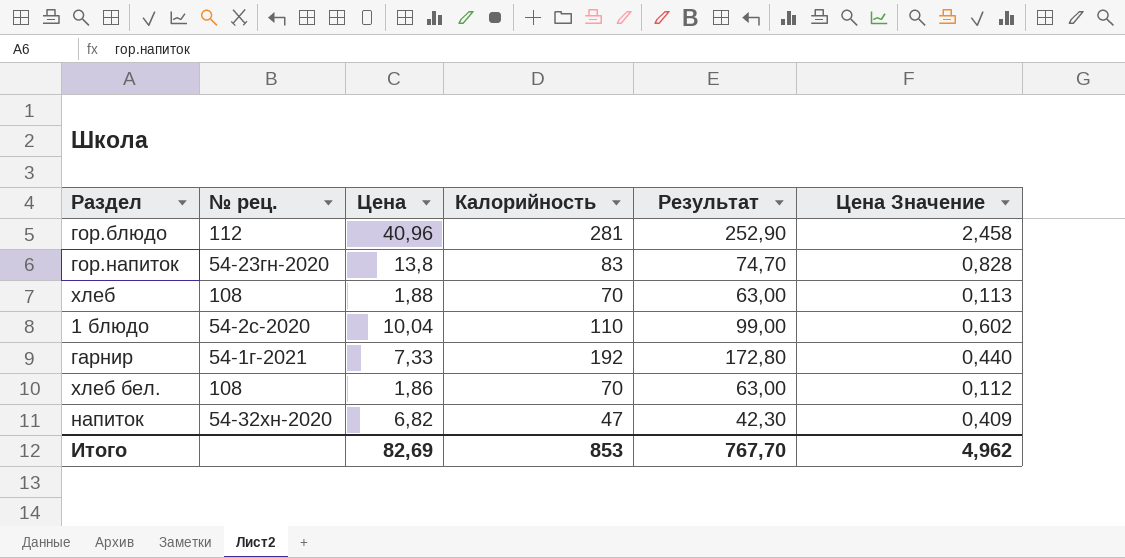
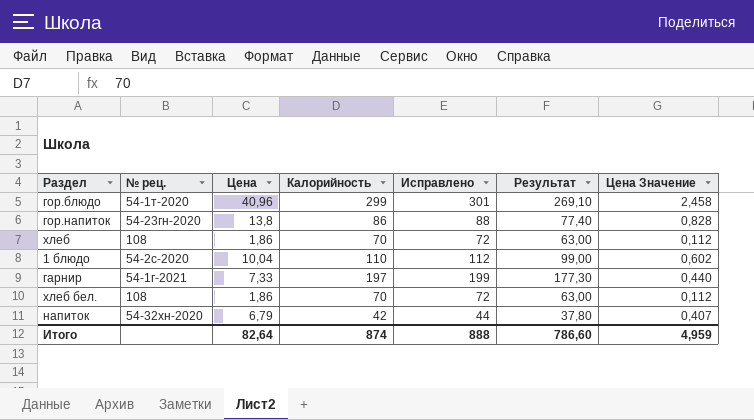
column Исправлено | formula: none -> [Калорийность] + 2
гор.блюдо | № рец.: 112 -> 54-1т-2020
гор.блюдо | Калорийность: 281 -> 299
гор.блюдо | Результат: 252,90 -> 269,10
гор.напиток | Калорийность: 83 -> 86
гор.напиток | Результат: 74,70 -> 77,40
хлеб | Цена: 1,88 -> 1,86
хлеб | Цена Значение: 0,113 -> 0,112
гарнир | Калорийность: 192 -> 197
гарнир | Результат: 172,80 -> 177,30
напиток | Цена: 6,82 -> 6,79
напиток | Калорийность: 47 -> 42
напиток | Результат: 42,30 -> 37,80
напиток | Цена Значение: 0,409 -> 0,407
Итого | Цена: 82,69 -> 82,64
Итого | Калорийность: 853 -> 874
Итого | Результат: 767,70 -> 786,60
Итого | Цена Значение: 4,962 -> 4,959

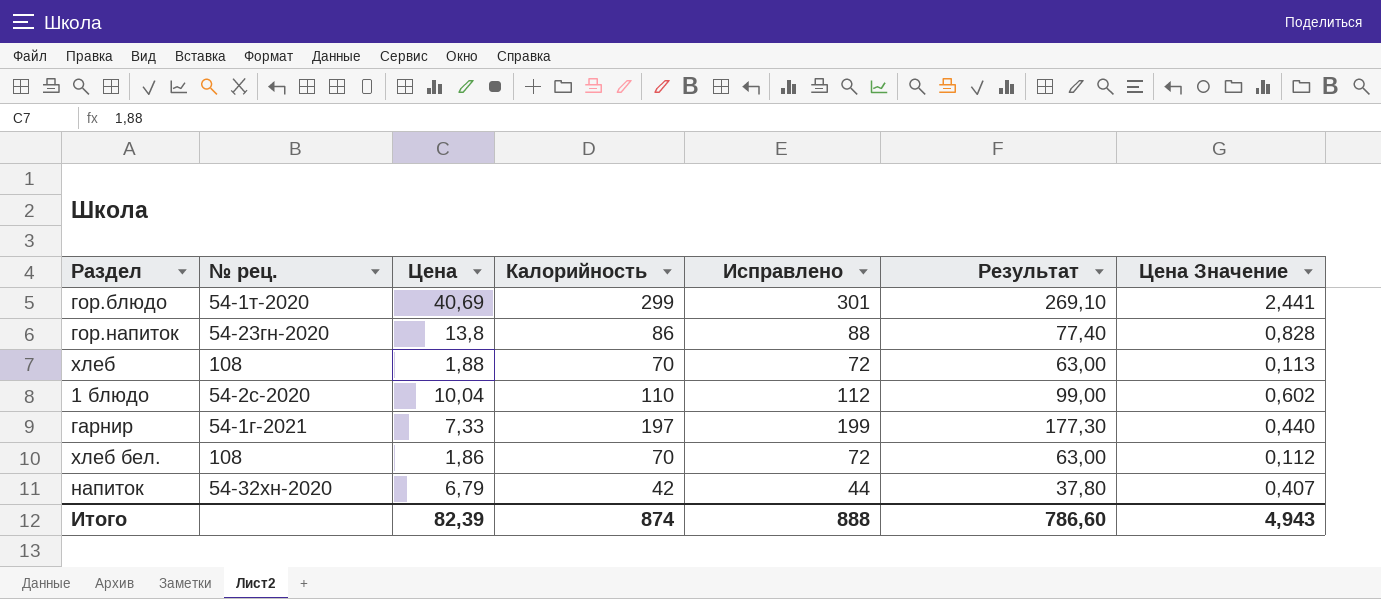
гор.блюдо | Цена: 40,96 -> 40,69
гор.блюдо | Цена Значение: 2,458 -> 2,441
хлеб | Цена: 1,86 -> 1,88
хлеб | Цена Значение: 0,112 -> 0,113
Итого | Цена: 82,64 -> 82,39
Итого | Цена Значение: 4,959 -> 4,943

